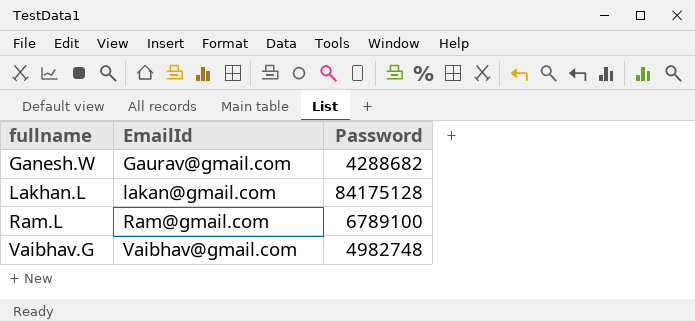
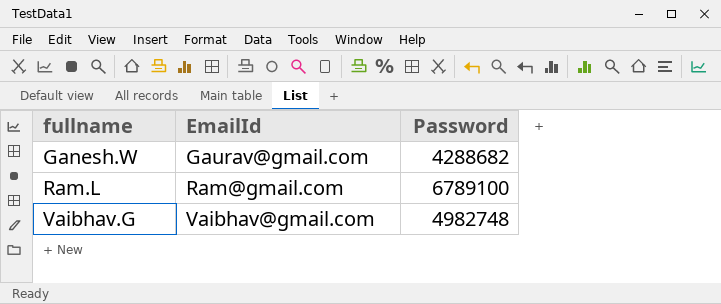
row Lakhan.L: lakan@gmail.com | 84175128 -> none

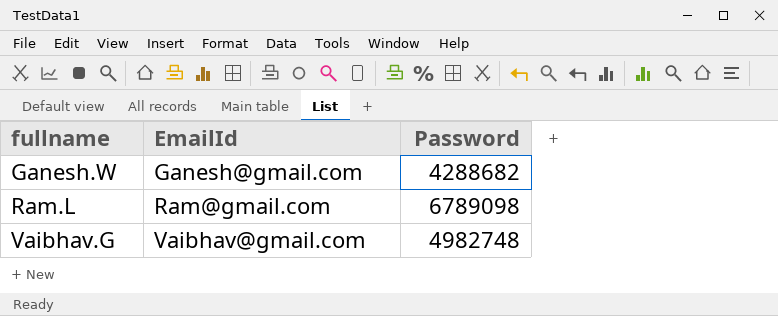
Ganesh.W | EmailId: Gaurav@gmail.com -> Ganesh@gmail.com
Ram.L | Password: 6789100 -> 6789098

